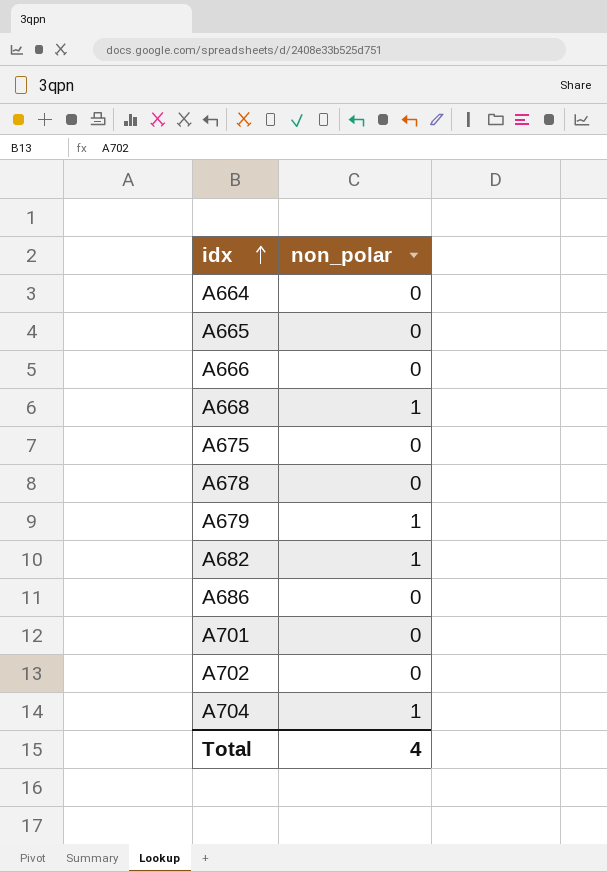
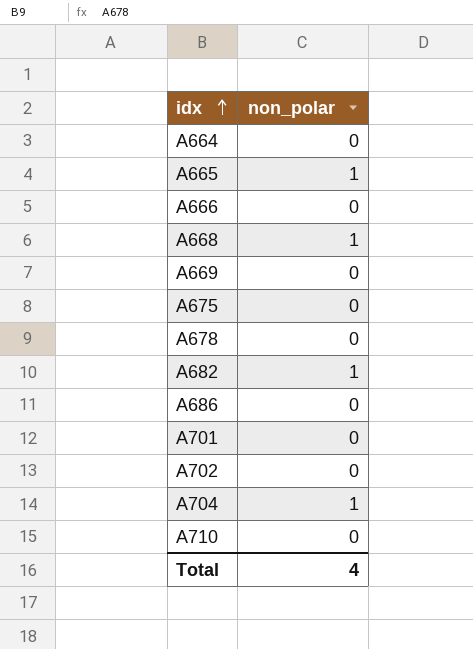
row A679: 1 -> none
A665 | non_polar: 0 -> 1
row A669: none -> 0
row A710: none -> 0

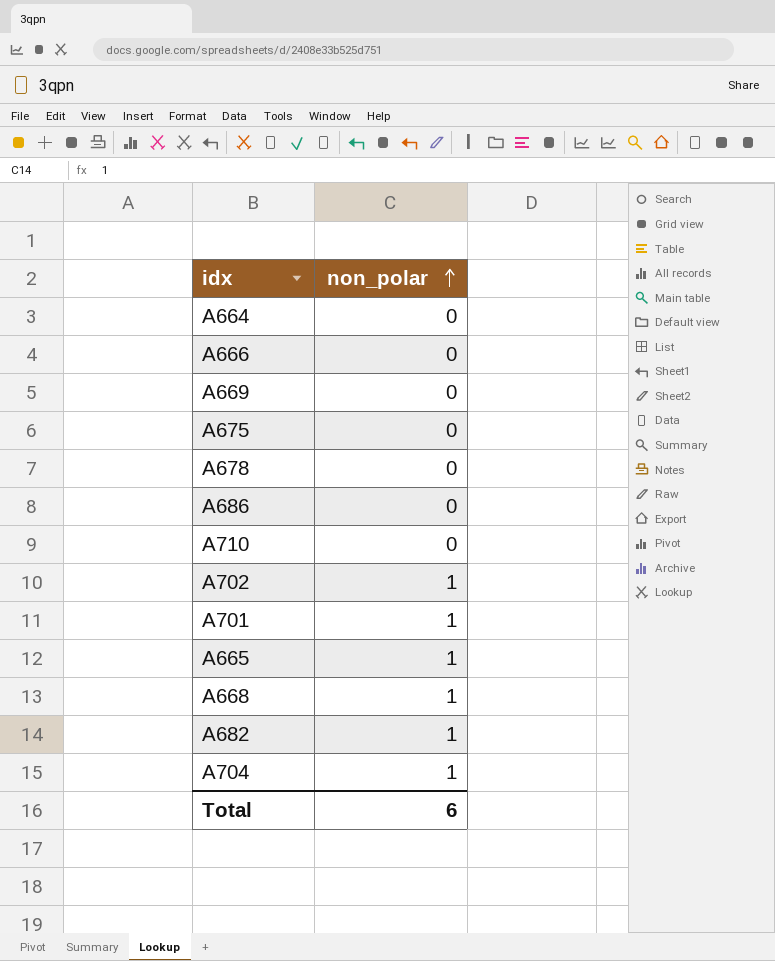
row order: idx ascending -> non_polar ascending
A702 | non_polar: 0 -> 1
A701 | non_polar: 0 -> 1
Total | non_polar: 4 -> 6

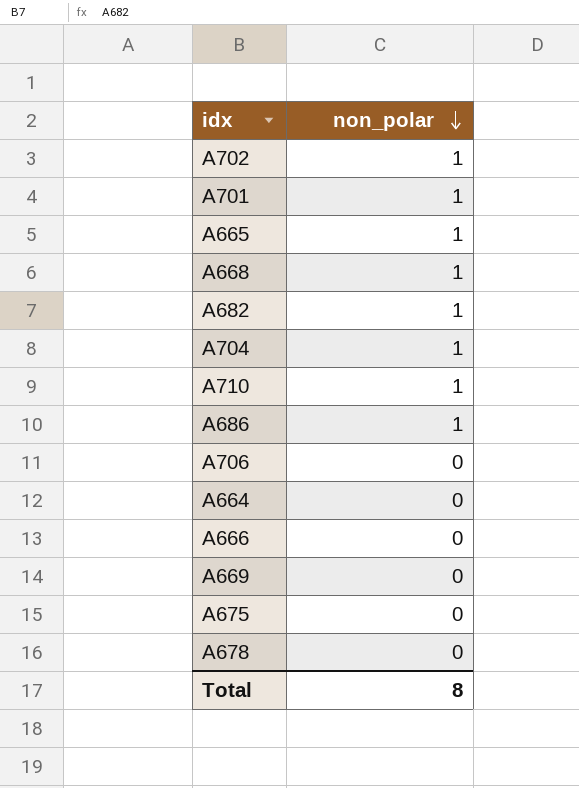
row order: non_polar ascending -> non_polar descending
A710 | non_polar: 0 -> 1
A686 | non_polar: 0 -> 1
row A706: none -> 0
Total | non_polar: 6 -> 8

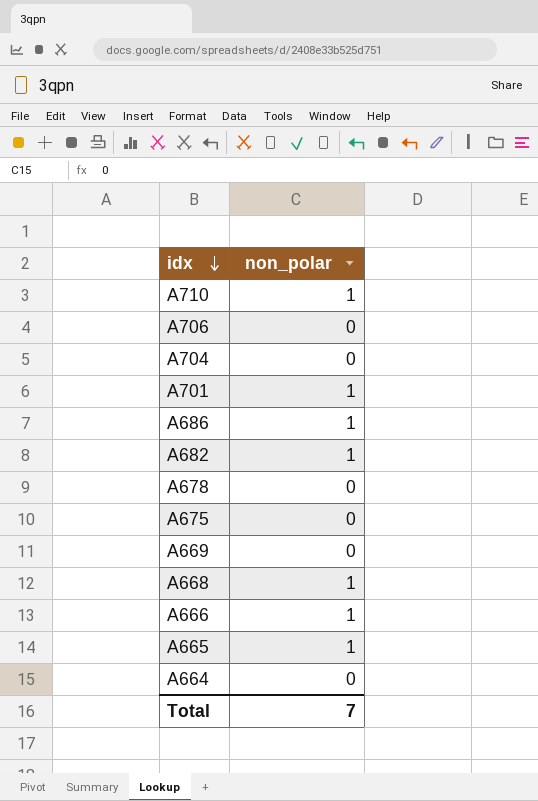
row order: non_polar descending -> idx descending
row A702: 1 -> none
A704 | non_polar: 1 -> 0
A666 | non_polar: 0 -> 1
Total | non_polar: 8 -> 7

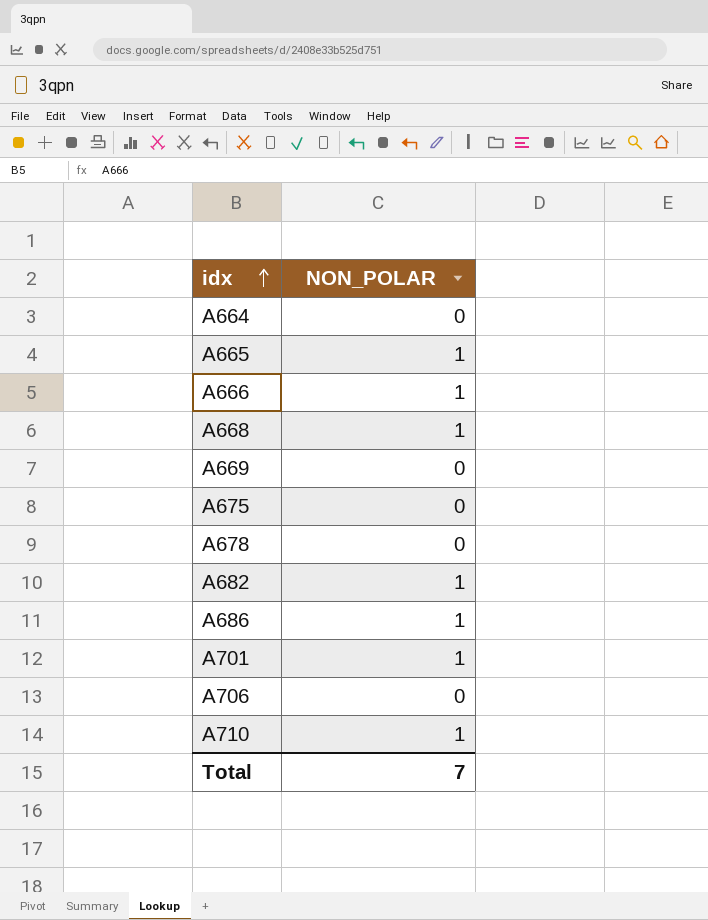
row order: idx descending -> idx ascending
column name: non_polar -> NON_POLAR
row A704: 0 -> none

